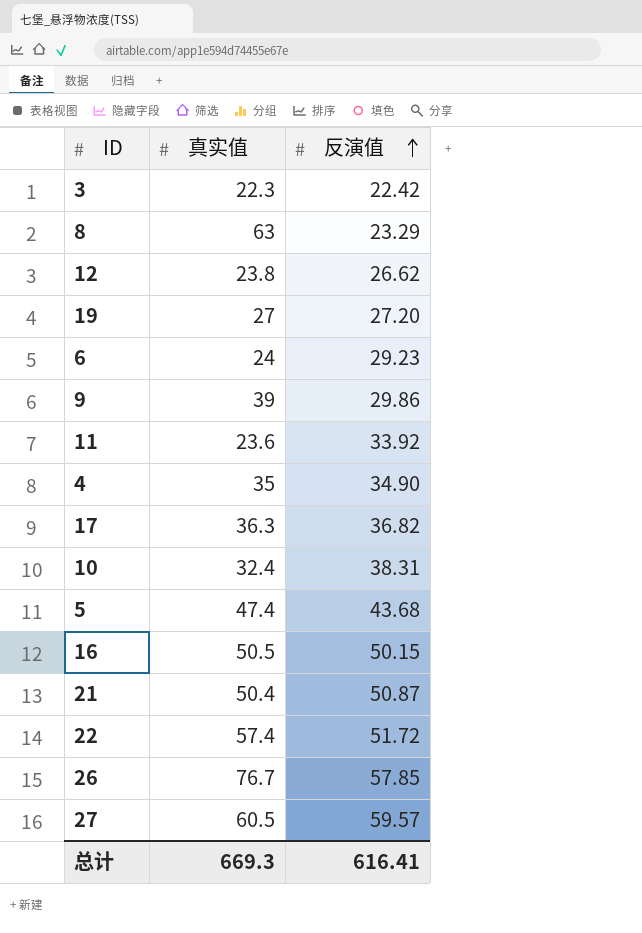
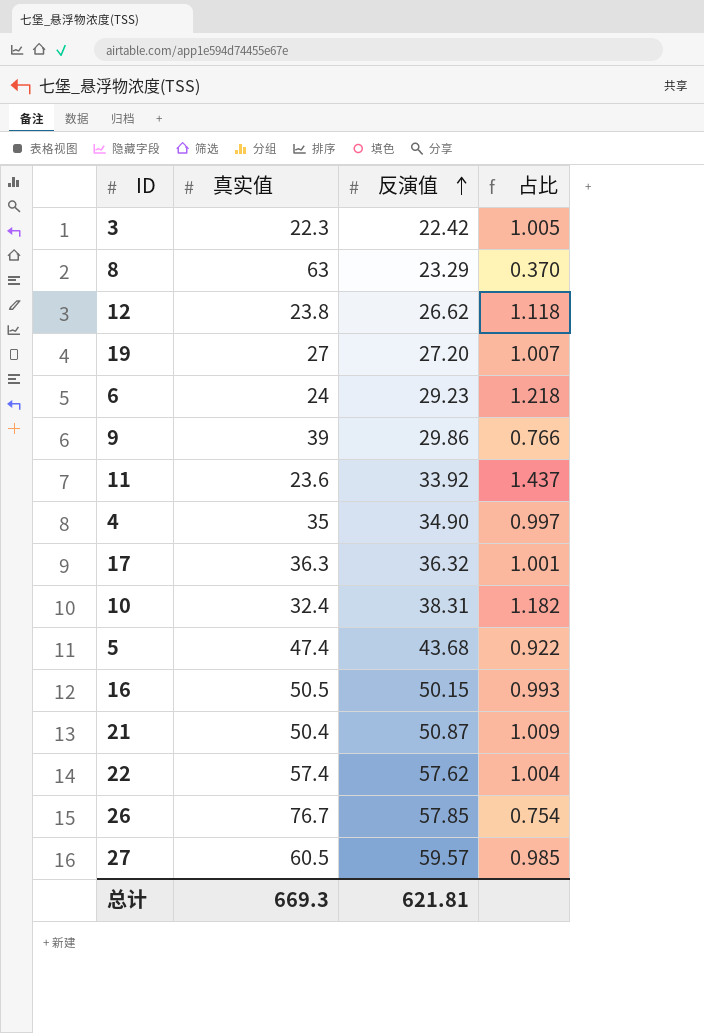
column 占比 | formula: none -> [反演值] / [真实值]
17 | 反演值: 36.82 -> 36.32
22 | 反演值: 51.72 -> 57.62
总计 | 反演值: 616.41 -> 621.81

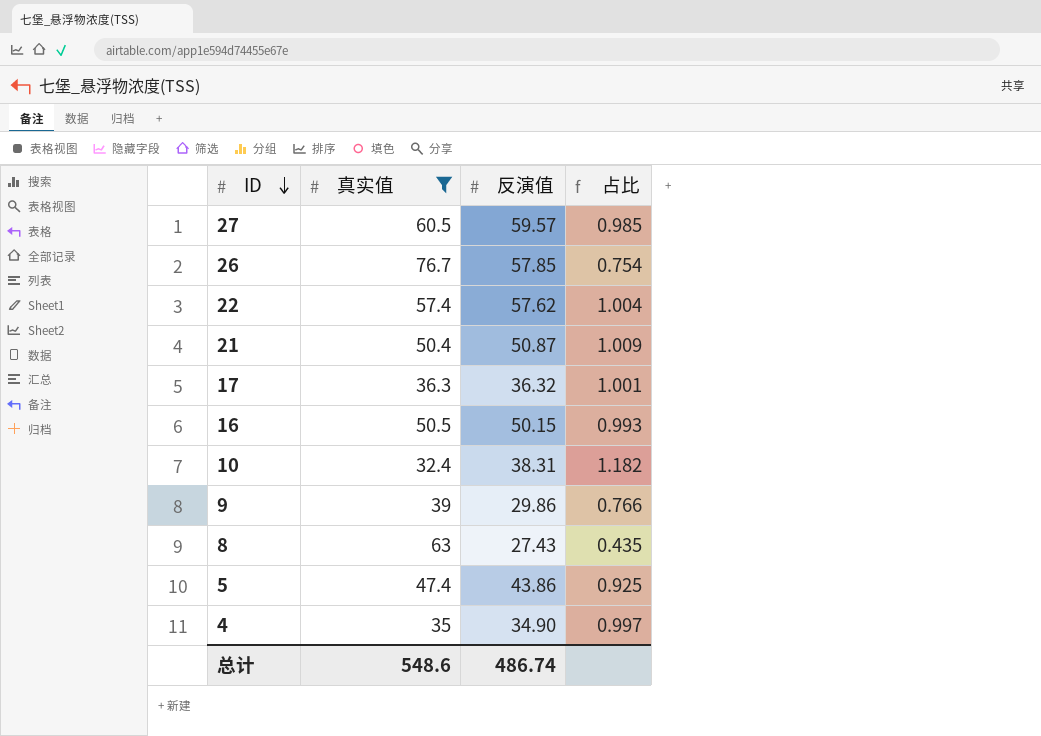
filter: none -> 真实值 >= 32.4
row order: 反演值 ascending -> ID descending
8 | 反演值: 23.29 -> 27.43
8 | 占比: 0.370 -> 0.435
5 | 反演值: 43.68 -> 43.86
5 | 占比: 0.922 -> 0.925
总计 | 真实值: 669.3 -> 548.6
总计 | 反演值: 621.81 -> 486.74

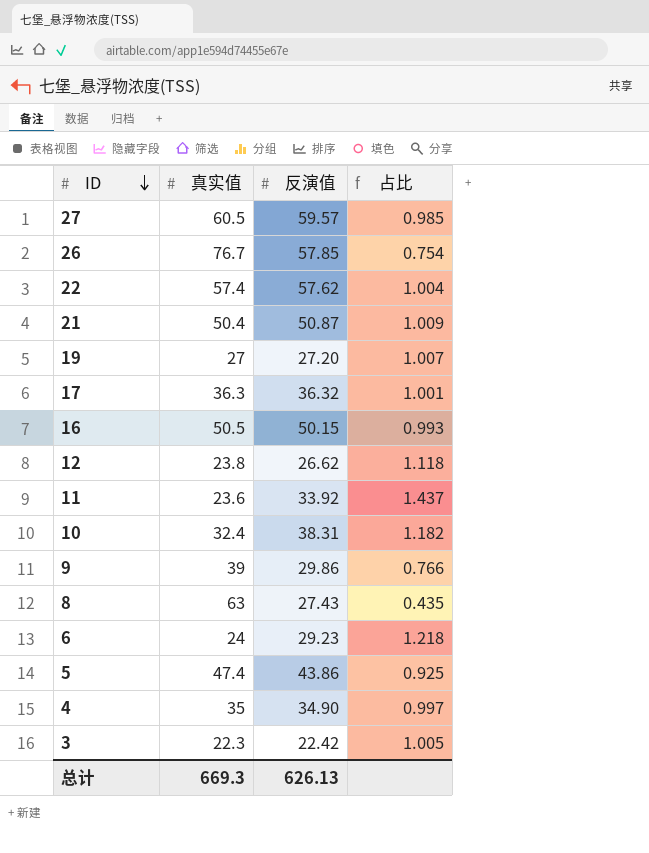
filter: 真实值 >= 32.4 -> none
总计 | 真实值: 548.6 -> 669.3
总计 | 反演值: 486.74 -> 626.13

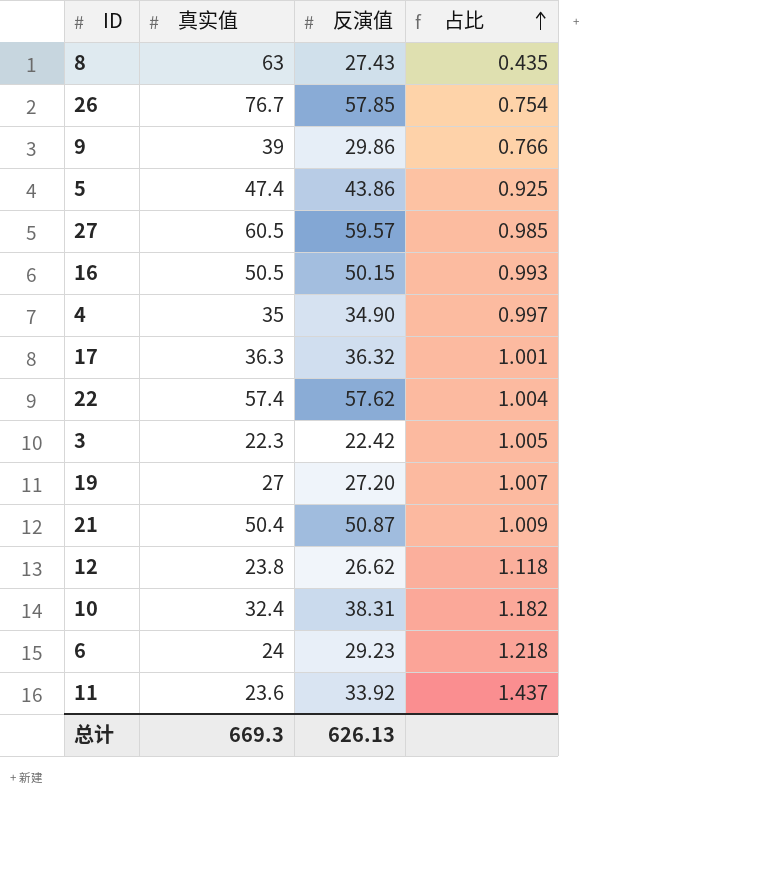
row order: ID descending -> 占比 ascending

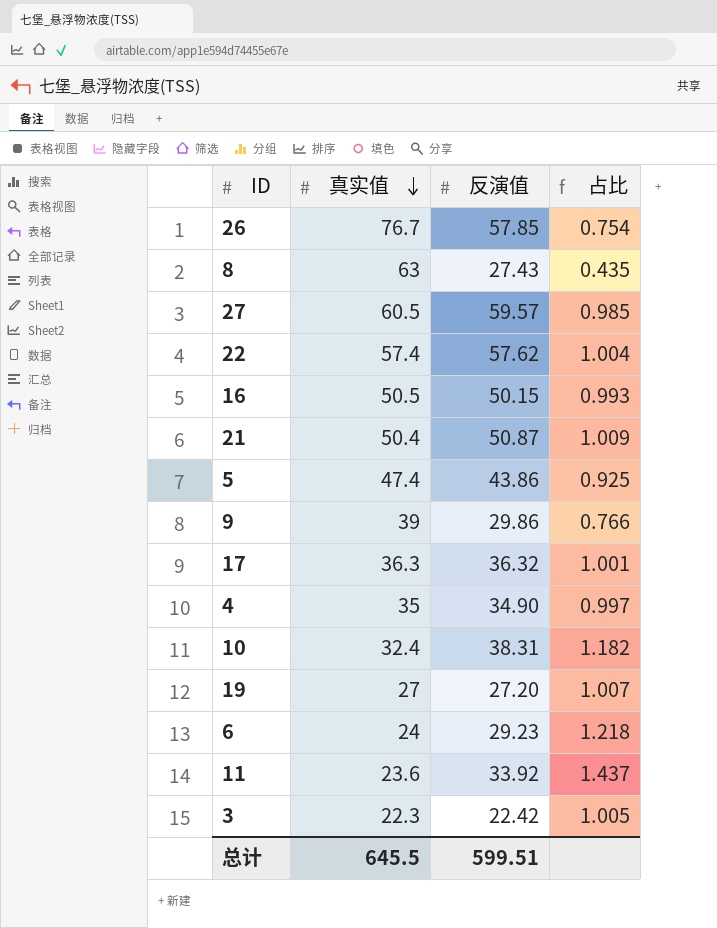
row order: 占比 ascending -> 真实值 descending
row 12: 23.8 | 26.62 | 1.118 -> none
总计 | 真实值: 669.3 -> 645.5
总计 | 反演值: 626.13 -> 599.51

